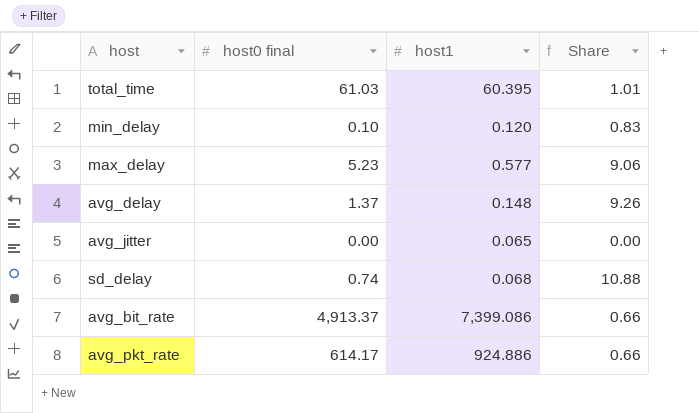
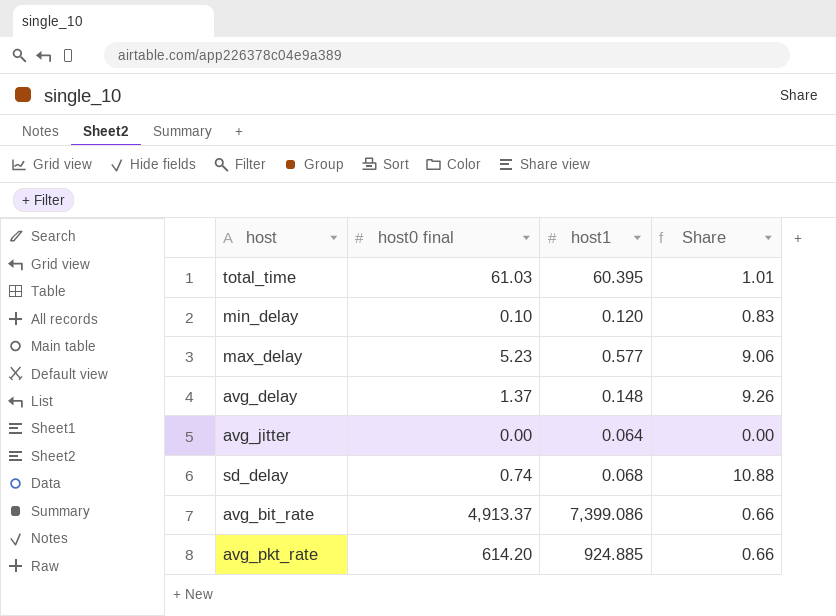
avg_jitter | host1: 0.065 -> 0.064
avg_pkt_rate | host0 final: 614.17 -> 614.20
avg_pkt_rate | host1: 924.886 -> 924.885

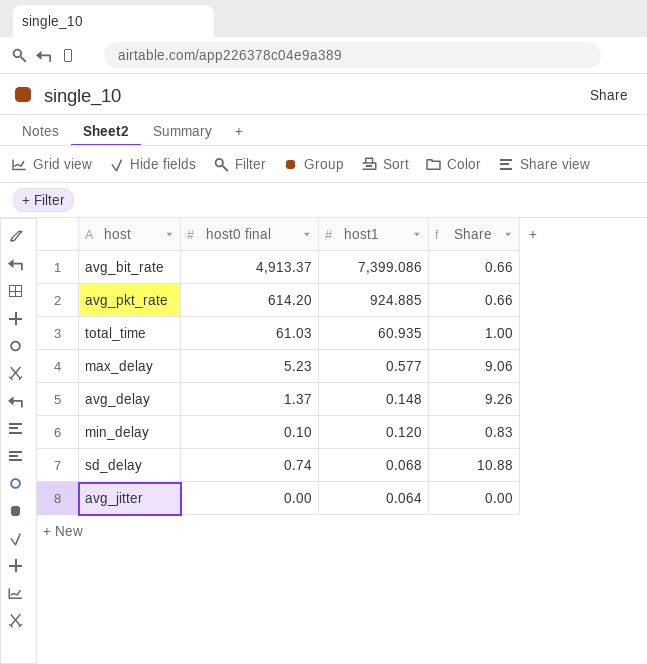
row order: none -> host1 descending
total_time | host1: 60.395 -> 60.935
total_time | Share: 1.01 -> 1.00

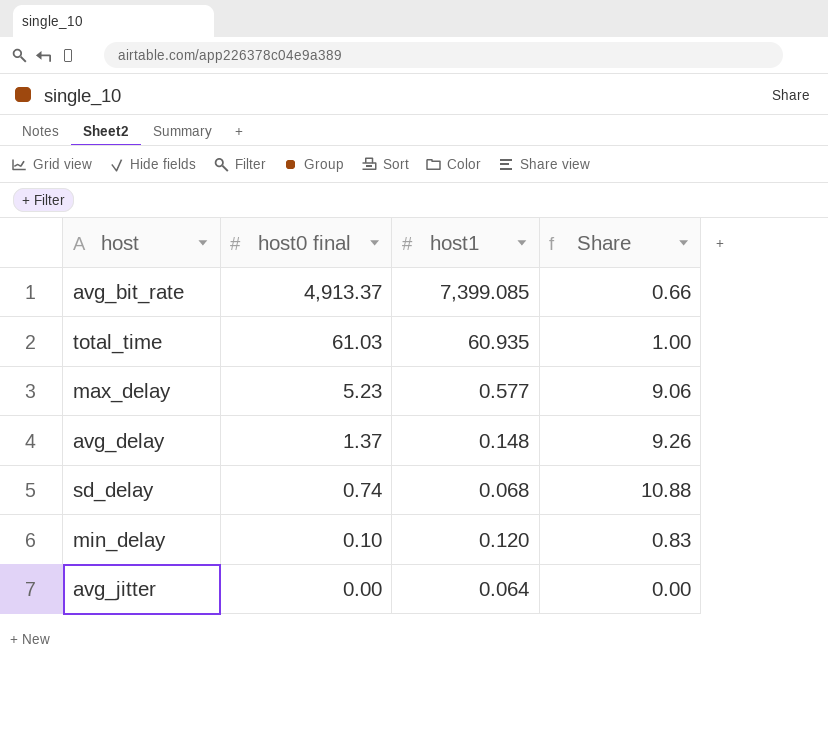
row order: host1 descending -> host0 final descending
row avg_pkt_rate: 614.20 | 924.885 | 0.66 -> none
avg_bit_rate | host1: 7,399.086 -> 7,399.085

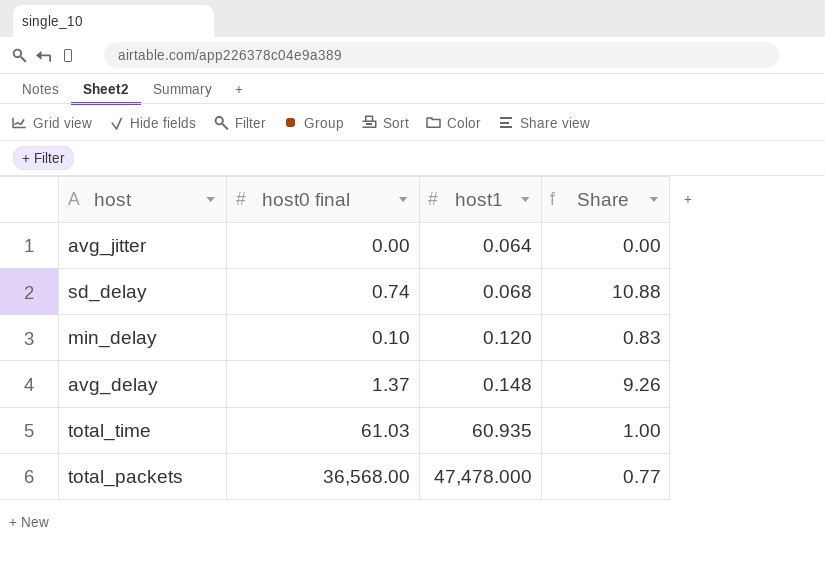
row order: host0 final descending -> host1 ascending
row avg_bit_rate: 4,913.37 | 7,399.085 | 0.66 -> none
row max_delay: 5.23 | 0.577 | 9.06 -> none
row total_packets: none -> 36,568.00 | 47,478.000 | 0.77

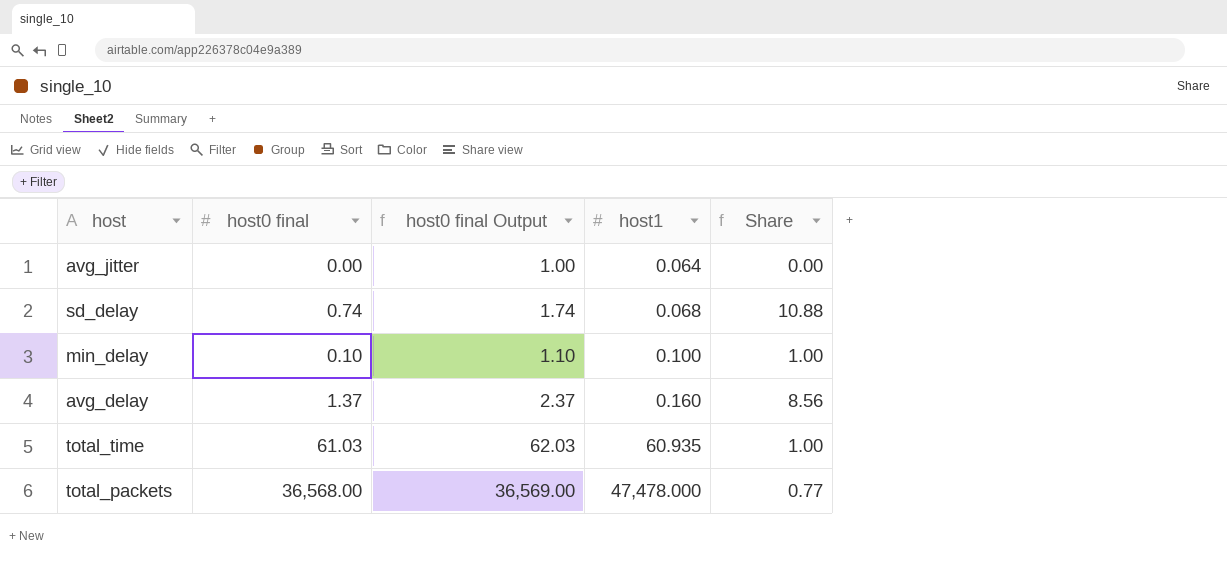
column host0 final Output | formula: none -> [host0 final] + 1
min_delay | host1: 0.120 -> 0.100
min_delay | Share: 0.83 -> 1.00
avg_delay | host1: 0.148 -> 0.160
avg_delay | Share: 9.26 -> 8.56

